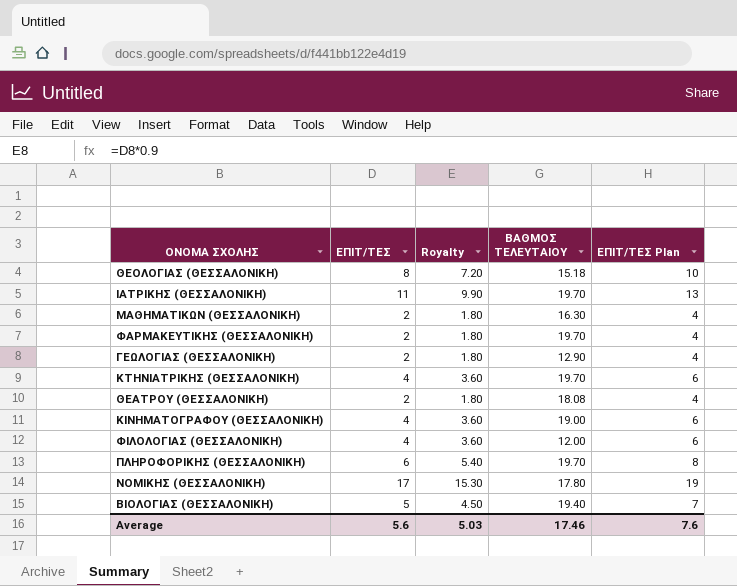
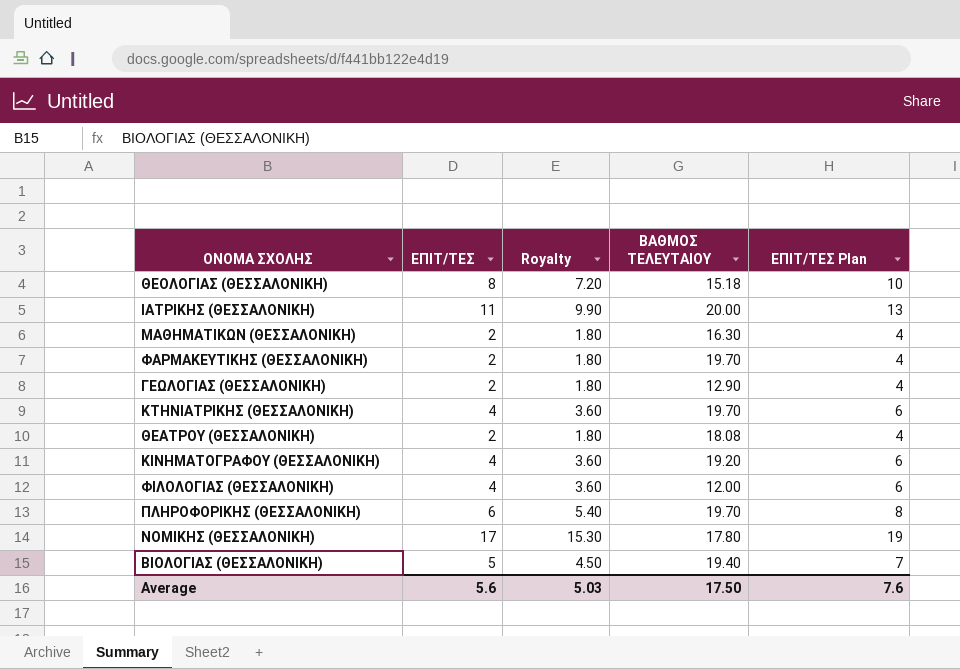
ΙΑΤΡΙΚΗΣ (ΘΕΣΣΑΛΟΝΙΚΗ) | ΒΑΘΜΟΣ ΤΕΛΕΥΤΑΙΟΥ: 19.70 -> 20.00
ΚΙΝΗΜΑΤΟΓΡΑΦΟΥ (ΘΕΣΣΑΛΟΝΙΚΗ) | ΒΑΘΜΟΣ ΤΕΛΕΥΤΑΙΟΥ: 19.00 -> 19.20
Average | ΒΑΘΜΟΣ ΤΕΛΕΥΤΑΙΟΥ: 17.46 -> 17.50

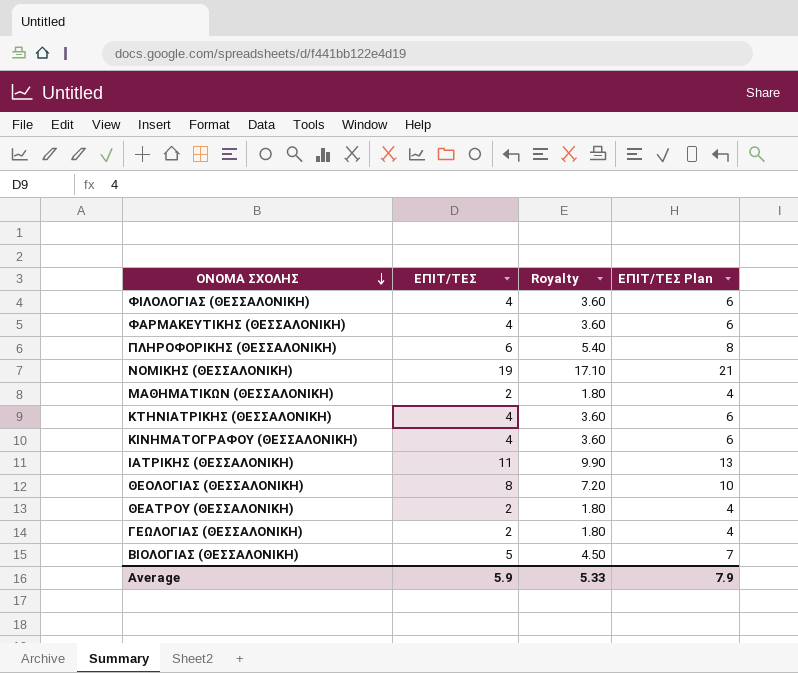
row order: none -> ΟΝΟΜΑ ΣΧΟΛΗΣ descending
column ΒΑΘΜΟΣ ΤΕΛΕΥΤΑΙΟΥ | position: 4 -> none
ΦΑΡΜΑΚΕΥΤΙΚΗΣ (ΘΕΣΣΑΛΟΝΙΚΗ) | ΕΠΙΤ/ΤΕΣ: 2 -> 4
ΦΑΡΜΑΚΕΥΤΙΚΗΣ (ΘΕΣΣΑΛΟΝΙΚΗ) | Royalty: 1.80 -> 3.60
ΦΑΡΜΑΚΕΥΤΙΚΗΣ (ΘΕΣΣΑΛΟΝΙΚΗ) | ΕΠΙΤ/ΤΕΣ Plan: 4 -> 6
ΝΟΜΙΚΗΣ (ΘΕΣΣΑΛΟΝΙΚΗ) | ΕΠΙΤ/ΤΕΣ: 17 -> 19
ΝΟΜΙΚΗΣ (ΘΕΣΣΑΛΟΝΙΚΗ) | Royalty: 15.30 -> 17.10
ΝΟΜΙΚΗΣ (ΘΕΣΣΑΛΟΝΙΚΗ) | ΕΠΙΤ/ΤΕΣ Plan: 19 -> 21
Average | ΕΠΙΤ/ΤΕΣ: 5.6 -> 5.9
Average | Royalty: 5.03 -> 5.33
Average | ΕΠΙΤ/ΤΕΣ Plan: 7.6 -> 7.9

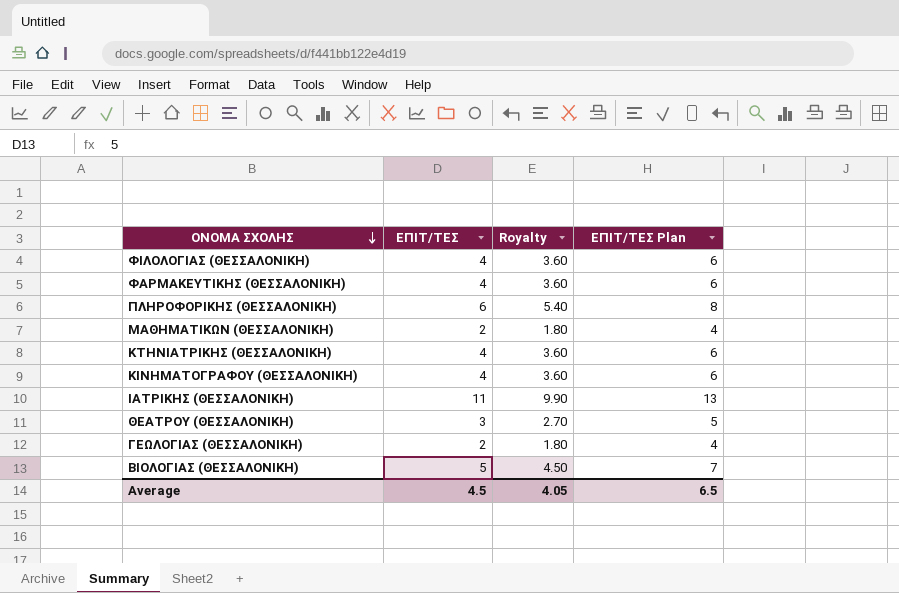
row ΝΟΜΙΚΗΣ (ΘΕΣΣΑΛΟΝΙΚΗ): 19 | 17.10 | 21 -> none
row ΘΕΟΛΟΓΙΑΣ (ΘΕΣΣΑΛΟΝΙΚΗ): 8 | 7.20 | 10 -> none
ΘΕΑΤΡΟΥ (ΘΕΣΣΑΛΟΝΙΚΗ) | ΕΠΙΤ/ΤΕΣ: 2 -> 3
ΘΕΑΤΡΟΥ (ΘΕΣΣΑΛΟΝΙΚΗ) | Royalty: 1.80 -> 2.70
ΘΕΑΤΡΟΥ (ΘΕΣΣΑΛΟΝΙΚΗ) | ΕΠΙΤ/ΤΕΣ Plan: 4 -> 5
Average | ΕΠΙΤ/ΤΕΣ: 5.9 -> 4.5
Average | Royalty: 5.33 -> 4.05
Average | ΕΠΙΤ/ΤΕΣ Plan: 7.9 -> 6.5

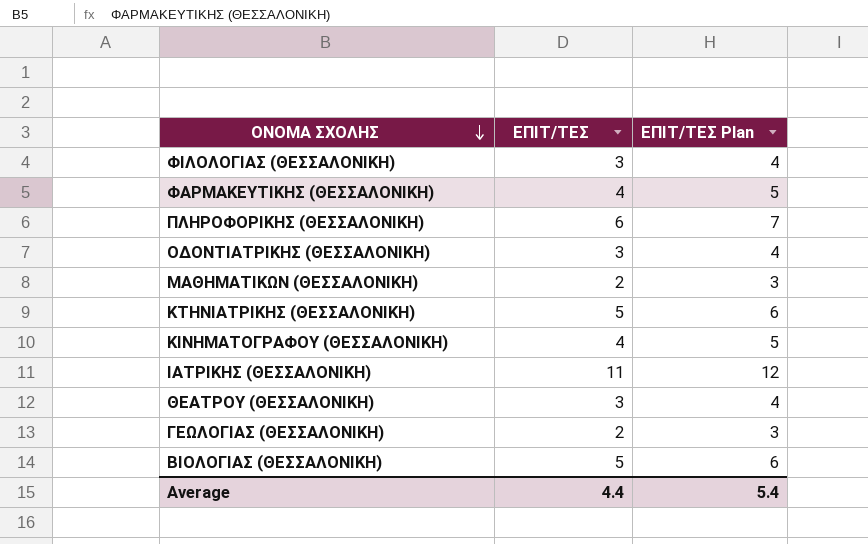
column Royalty | formula: [ΕΠΙΤ/ΤΕΣ] * 0.9 -> none
column ΕΠΙΤ/ΤΕΣ Plan | formula: [ΕΠΙΤ/ΤΕΣ] + 2 -> [ΕΠΙΤ/ΤΕΣ] + 1
ΦΙΛΟΛΟΓΙΑΣ (ΘΕΣΣΑΛΟΝΙΚΗ) | ΕΠΙΤ/ΤΕΣ: 4 -> 3
row ΟΔΟΝΤΙΑΤΡΙΚΗΣ (ΘΕΣΣΑΛΟΝΙΚΗ): none -> 3 | 4
ΚΤΗΝΙΑΤΡΙΚΗΣ (ΘΕΣΣΑΛΟΝΙΚΗ) | ΕΠΙΤ/ΤΕΣ: 4 -> 5
Average | ΕΠΙΤ/ΤΕΣ: 4.5 -> 4.4
Average | ΕΠΙΤ/ΤΕΣ Plan: 6.5 -> 5.4

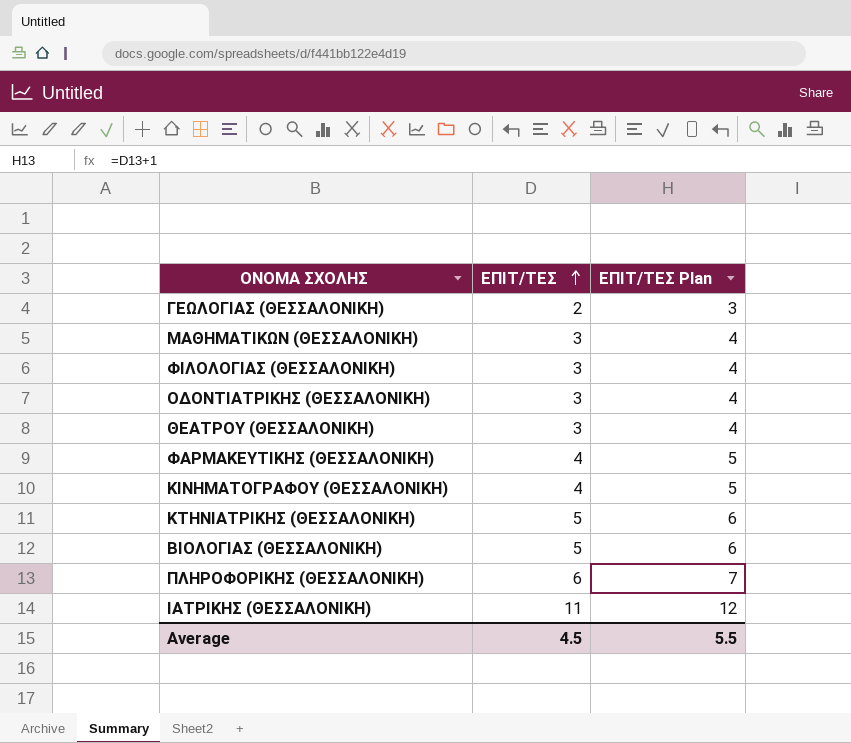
row order: ΟΝΟΜΑ ΣΧΟΛΗΣ descending -> ΕΠΙΤ/ΤΕΣ ascending
ΜΑΘΗΜΑΤΙΚΩΝ (ΘΕΣΣΑΛΟΝΙΚΗ) | ΕΠΙΤ/ΤΕΣ: 2 -> 3
ΜΑΘΗΜΑΤΙΚΩΝ (ΘΕΣΣΑΛΟΝΙΚΗ) | ΕΠΙΤ/ΤΕΣ Plan: 3 -> 4
Average | ΕΠΙΤ/ΤΕΣ: 4.4 -> 4.5
Average | ΕΠΙΤ/ΤΕΣ Plan: 5.4 -> 5.5

